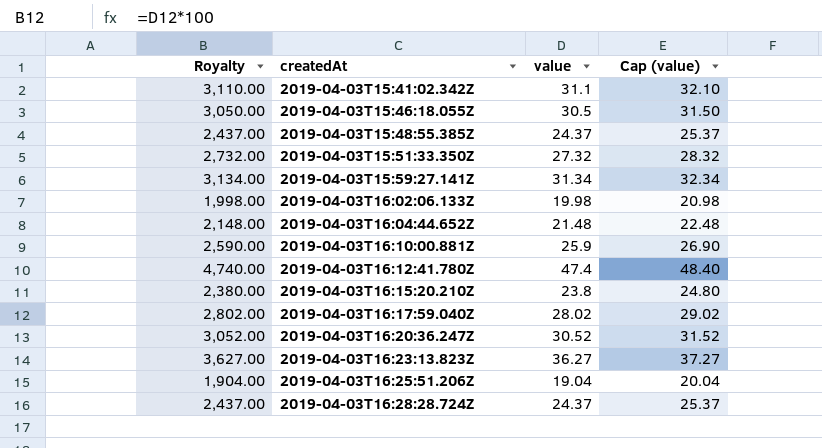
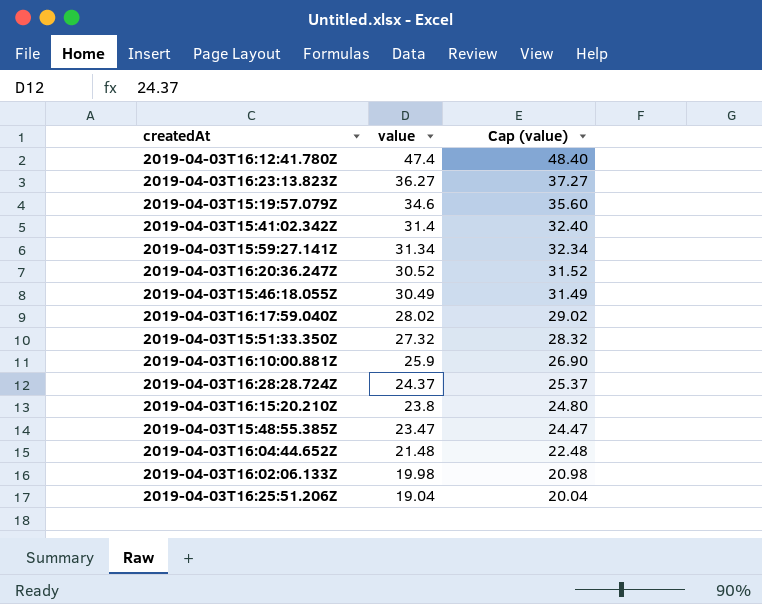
row order: createdAt ascending -> value descending
column Royalty | formula: [value] * 100 -> none
row 2019-04-03T15:19:57.079Z: none -> 34.6 | 35.60
2019-04-03T15:41:02.342Z | value: 31.1 -> 31.4
2019-04-03T15:41:02.342Z | Cap (value): 32.10 -> 32.40
2019-04-03T15:46:18.055Z | value: 30.5 -> 30.49
2019-04-03T15:46:18.055Z | Cap (value): 31.50 -> 31.49
2019-04-03T15:48:55.385Z | value: 24.37 -> 23.47
2019-04-03T15:48:55.385Z | Cap (value): 25.37 -> 24.47

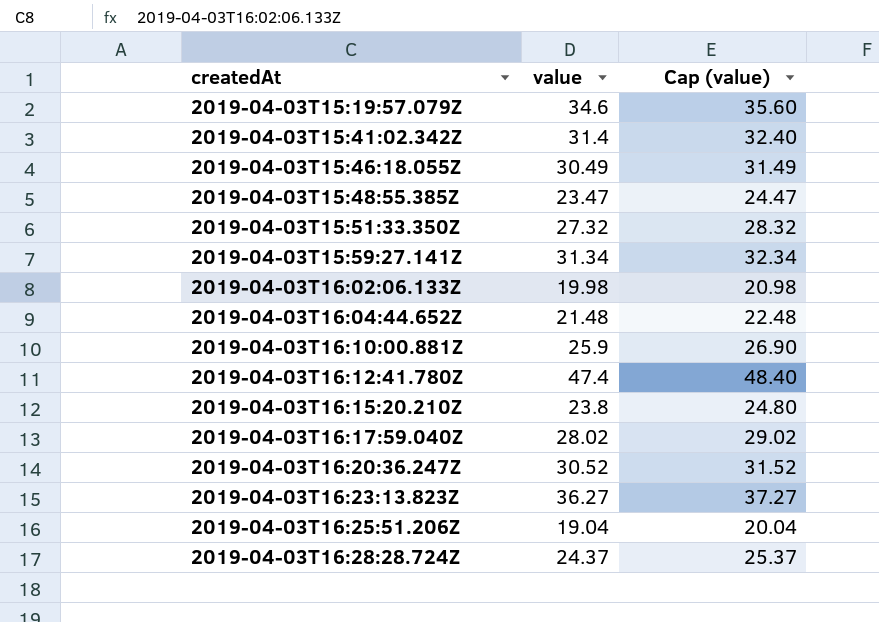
row order: value descending -> createdAt ascending

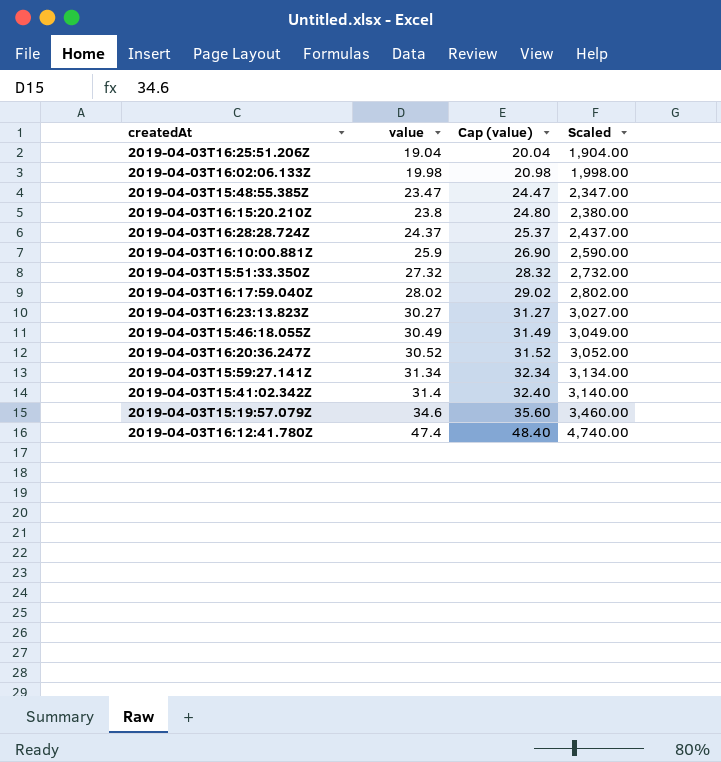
row order: createdAt ascending -> value ascending
column Scaled | formula: none -> [value] * 100
row 2019-04-03T16:04:44.652Z: 21.48 | 22.48 -> none
2019-04-03T16:23:13.823Z | value: 36.27 -> 30.27
2019-04-03T16:23:13.823Z | Cap (value): 37.27 -> 31.27

